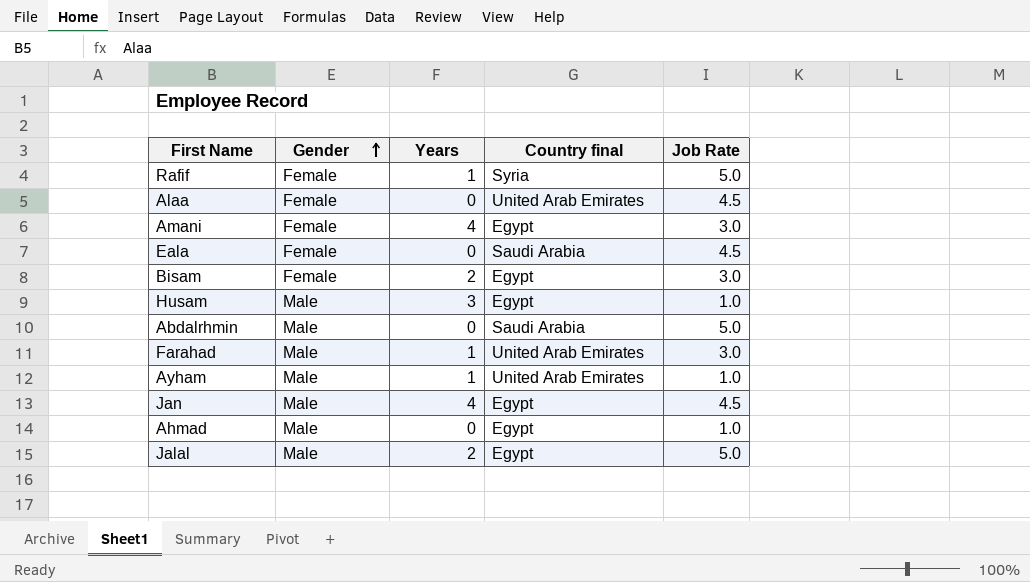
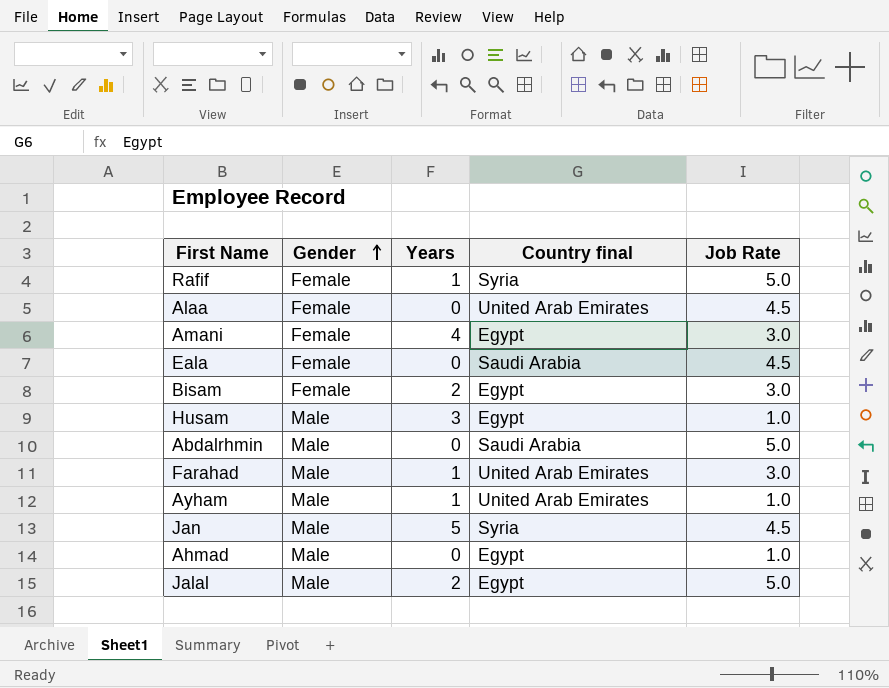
Jan | Years: 4 -> 5
Jan | Country final: Egypt -> Syria

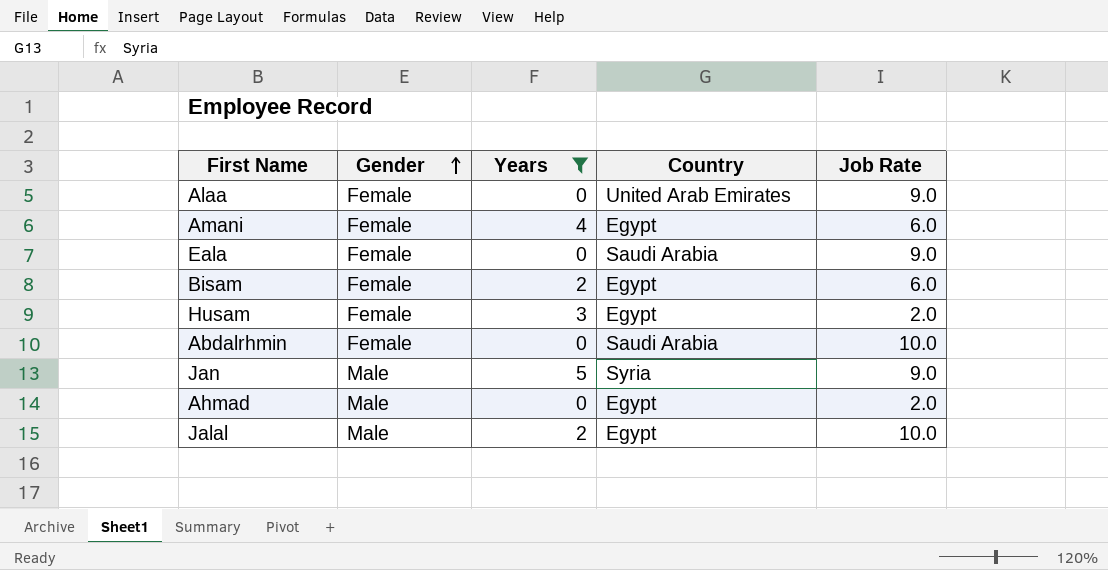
filter: none -> Years != 1
column name: Country final -> Country
Alaa | Job Rate: 4.5 -> 9.0
Amani | Job Rate: 3.0 -> 6.0
Eala | Job Rate: 4.5 -> 9.0
Bisam | Job Rate: 3.0 -> 6.0
Husam | Gender: Male -> Female
Husam | Job Rate: 1.0 -> 2.0
Abdalrhmin | Gender: Male -> Female
Abdalrhmin | Job Rate: 5.0 -> 10.0
Jan | Job Rate: 4.5 -> 9.0
Ahmad | Job Rate: 1.0 -> 2.0
Jalal | Job Rate: 5.0 -> 10.0

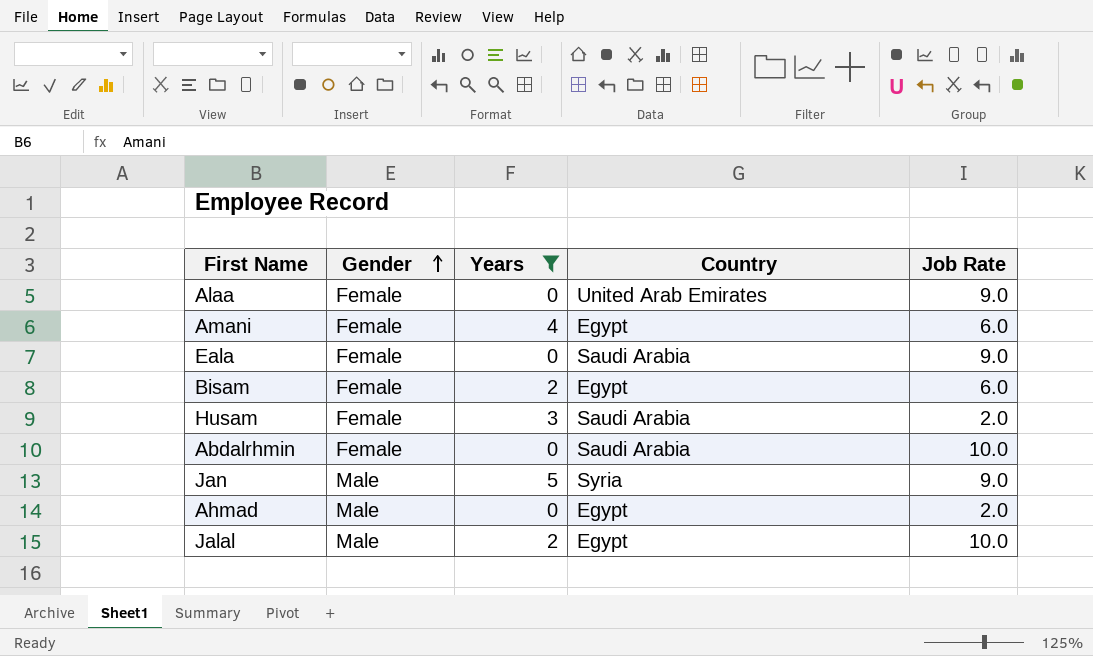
Husam | Country: Egypt -> Saudi Arabia

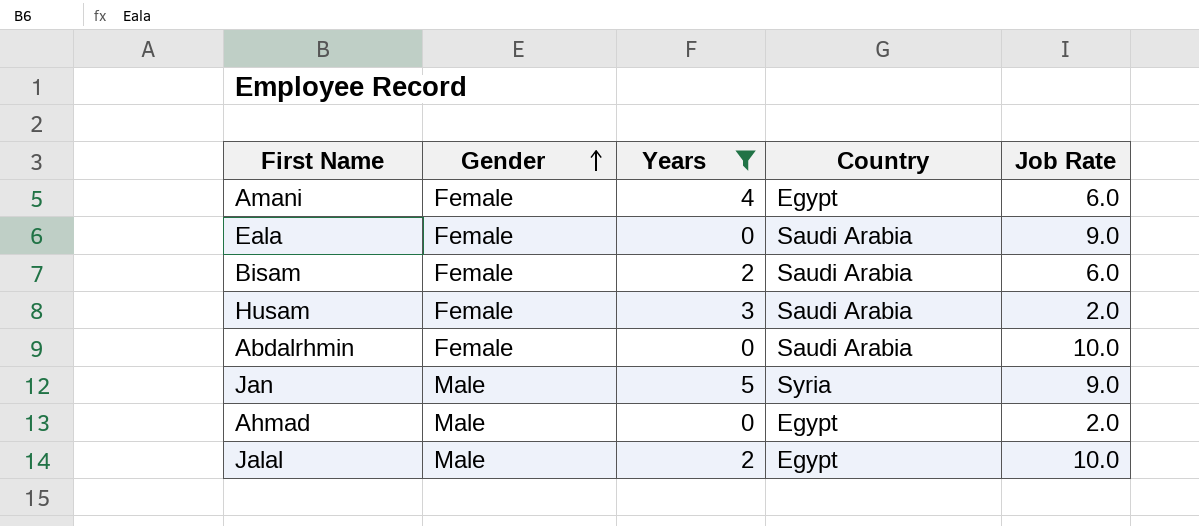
row Alaa: Female | 0 | United Arab Emirates | 9.0 -> none
Bisam | Country: Egypt -> Saudi Arabia

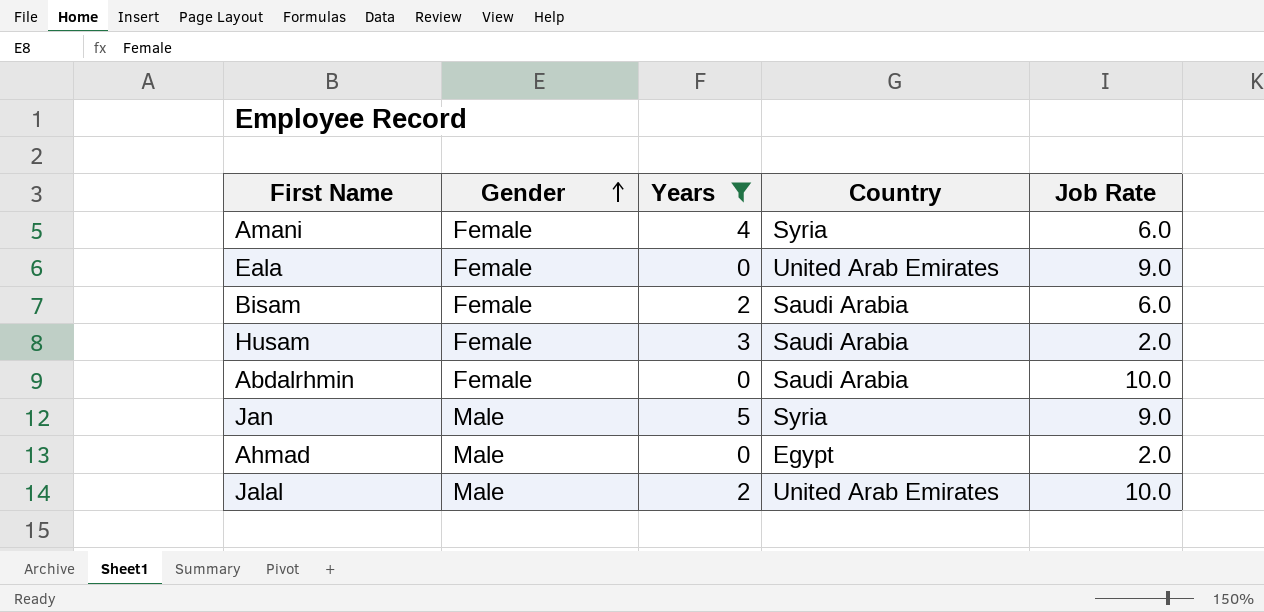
Amani | Country: Egypt -> Syria
Eala | Country: Saudi Arabia -> United Arab Emirates
Jalal | Country: Egypt -> United Arab Emirates

